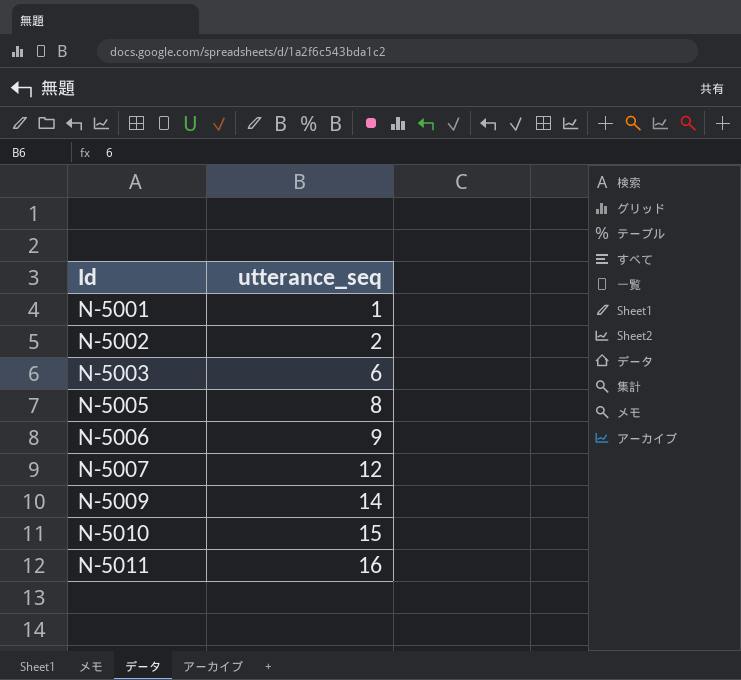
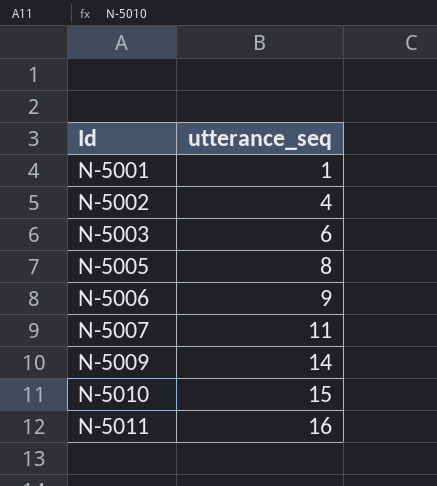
N-5002 | utterance_seq: 2 -> 4
N-5007 | utterance_seq: 12 -> 11

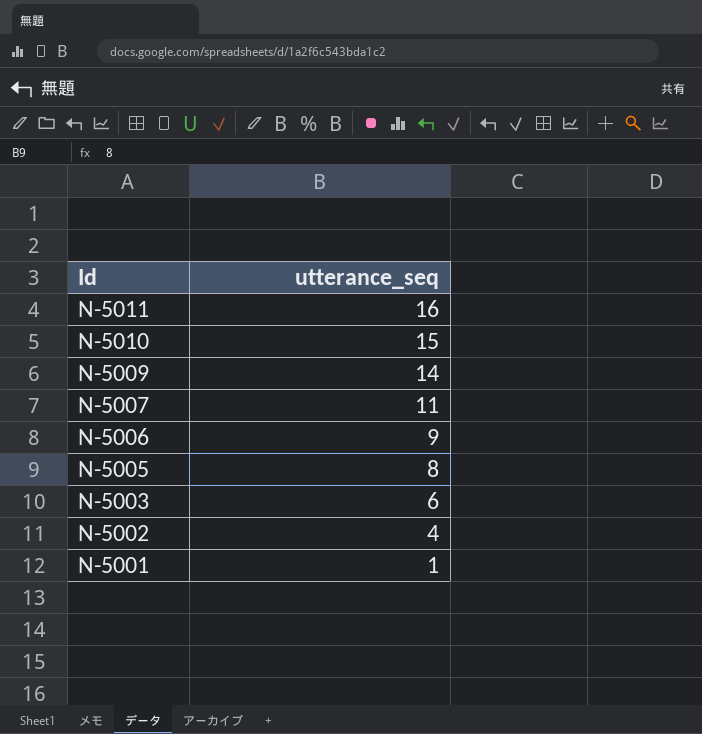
row order: Id ascending -> Id descending

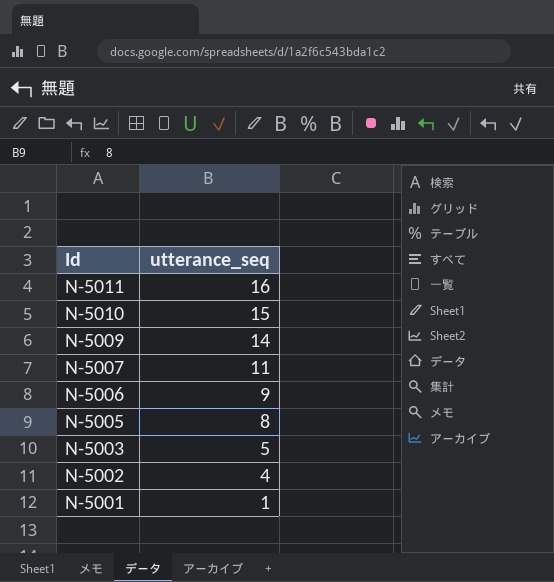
N-5003 | utterance_seq: 6 -> 5

